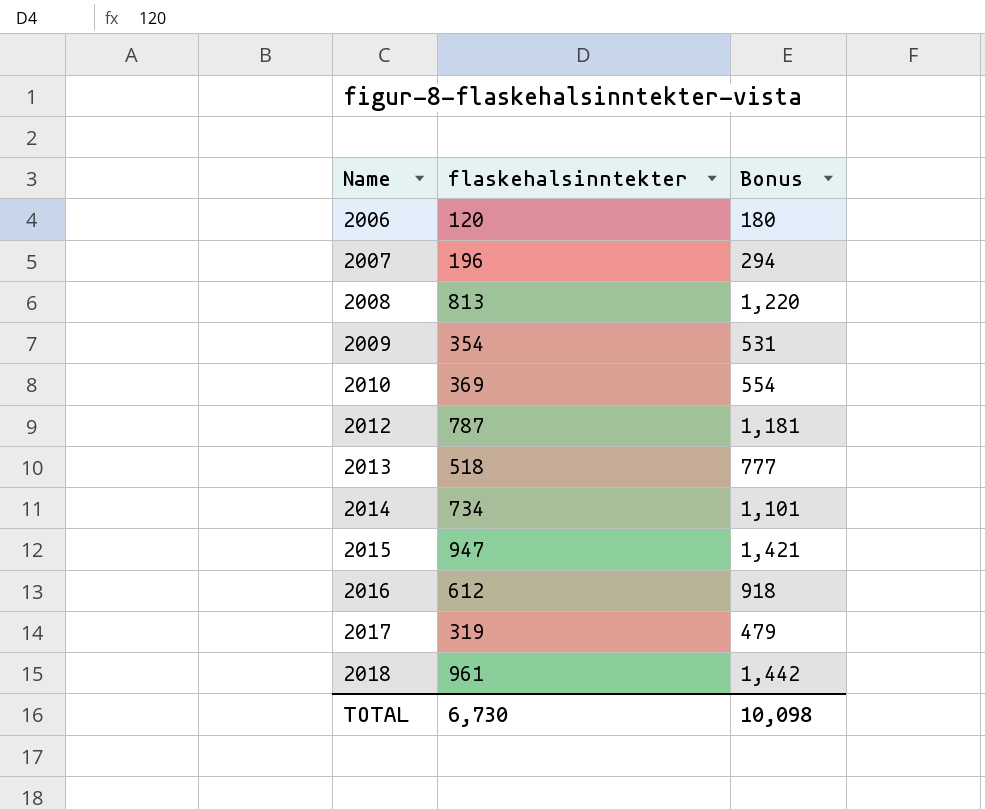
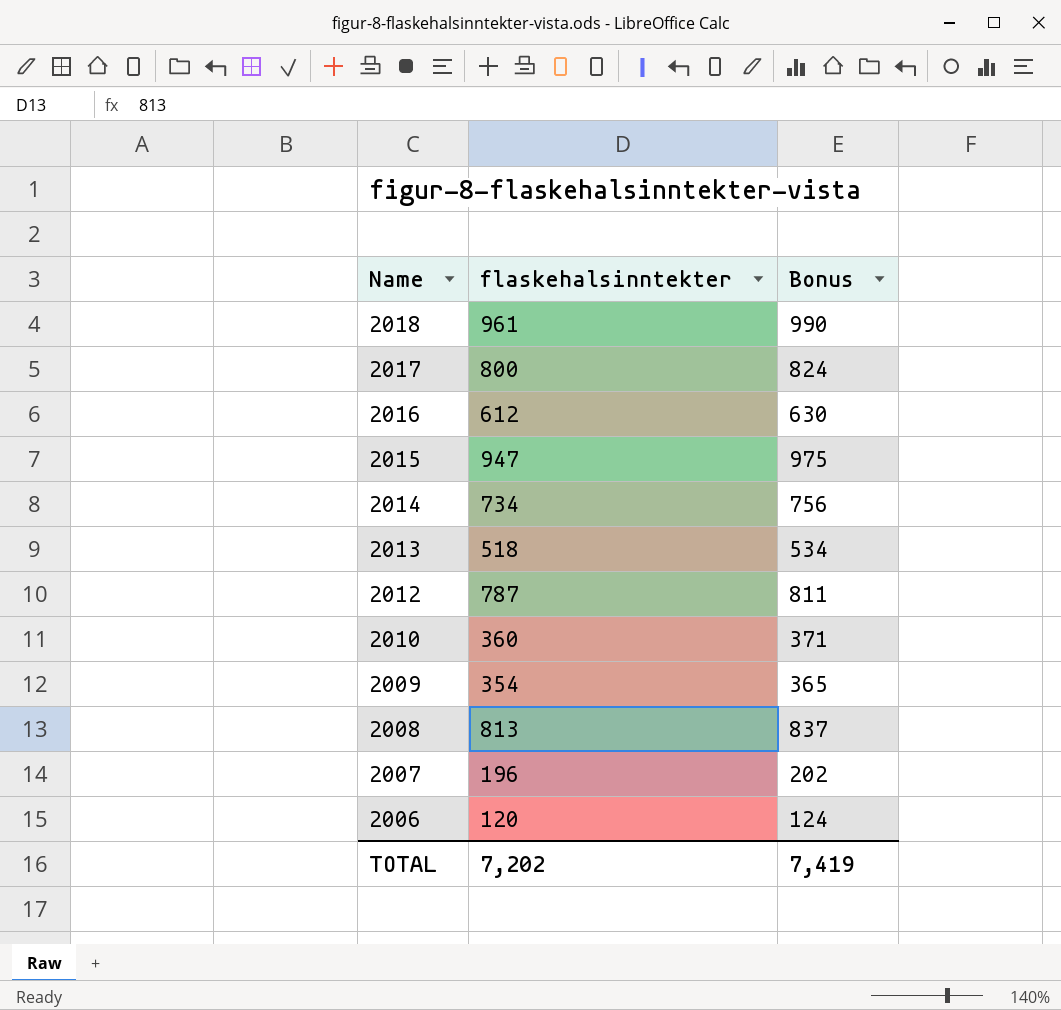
row order: Name ascending -> Name descending
column Bonus | formula: [flaskehalsinntekter] * 1.5 -> [flaskehalsinntekter] * 1.03
2017 | flaskehalsinntekter: 319 -> 800
2010 | flaskehalsinntekter: 369 -> 360
TOTAL | flaskehalsinntekter: 6,730 -> 7,202
TOTAL | Bonus: 10,098 -> 7,419

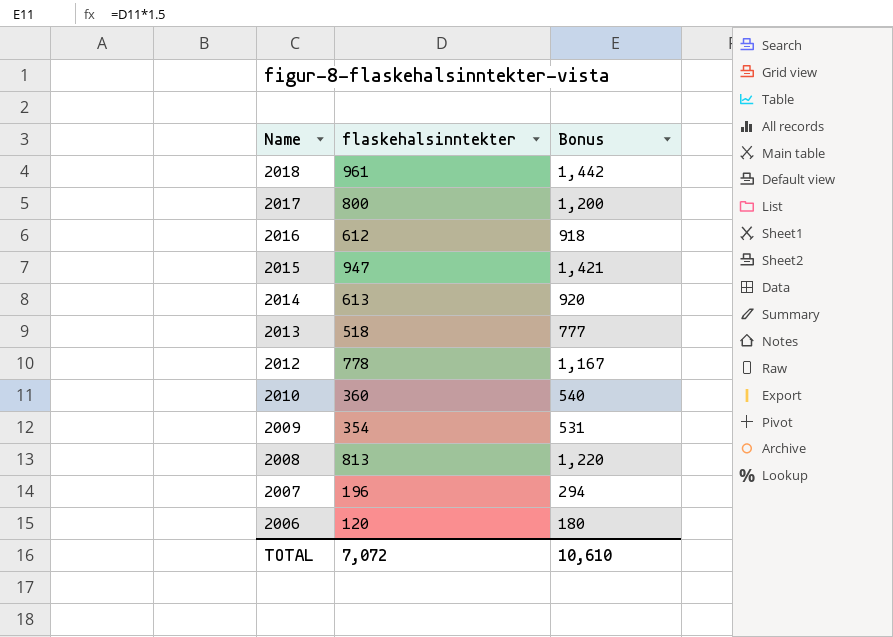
column Bonus | formula: [flaskehalsinntekter] * 1.03 -> [flaskehalsinntekter] * 1.5
2014 | flaskehalsinntekter: 734 -> 613
2012 | flaskehalsinntekter: 787 -> 778
TOTAL | flaskehalsinntekter: 7,202 -> 7,072
TOTAL | Bonus: 7,419 -> 10,610

